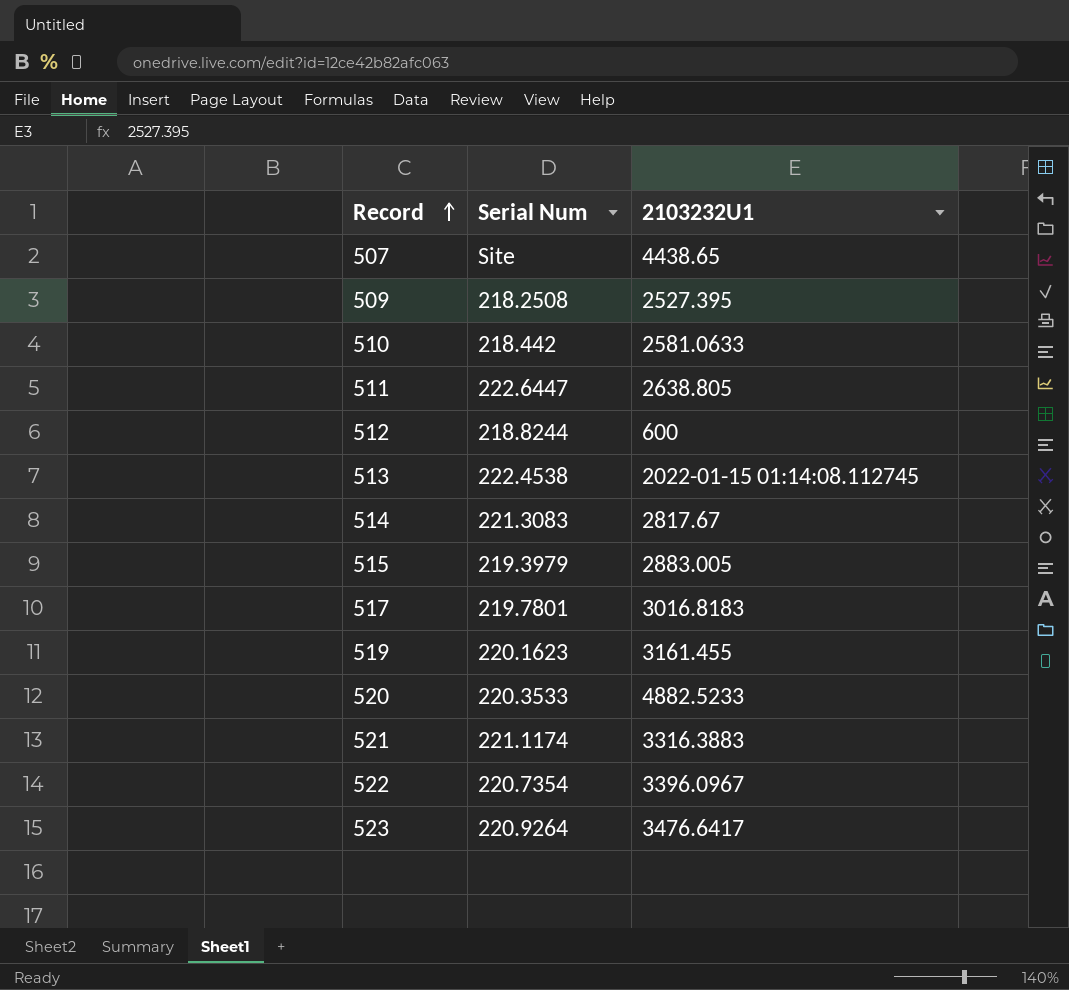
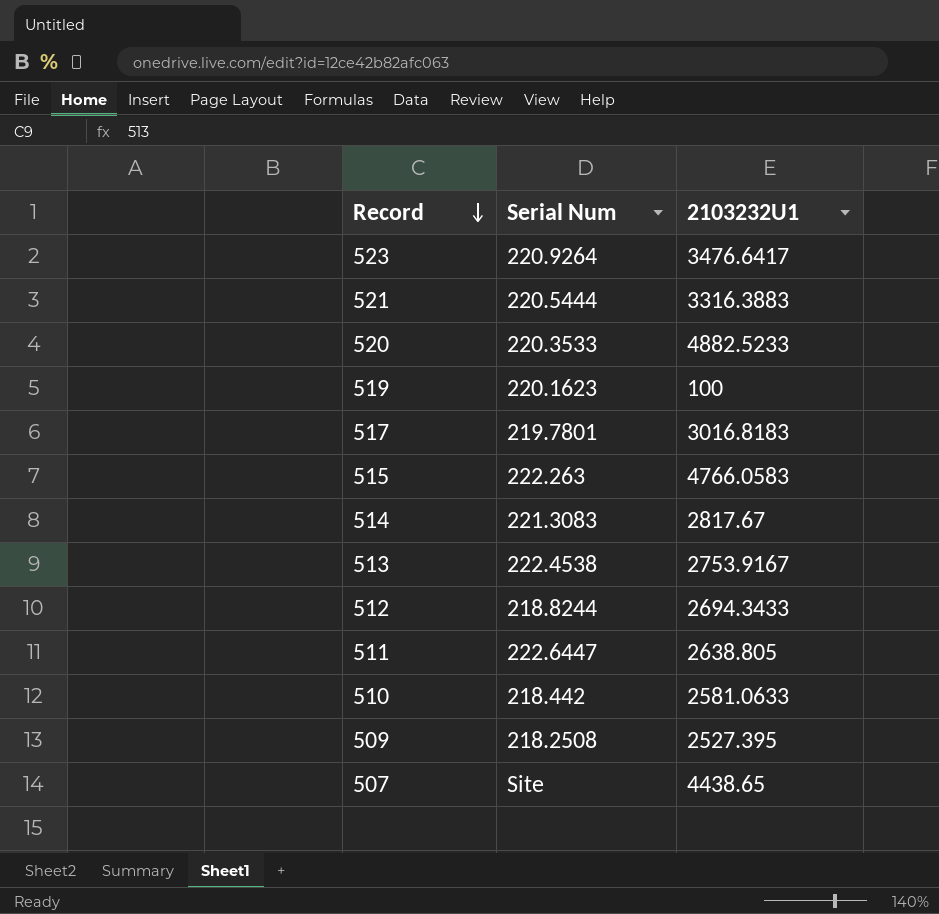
row order: Record ascending -> Record descending
row 522: 220.7354 | 3396.0967 -> none
521 | Serial Num: 221.1174 -> 220.5444
519 | 2103232U1: 3161.455 -> 100
515 | Serial Num: 219.3979 -> 222.263
515 | 2103232U1: 2883.005 -> 4766.0583
513 | 2103232U1: 2022-01-15 01:14:08.112745 -> 2753.9167
512 | 2103232U1: 600 -> 2694.3433

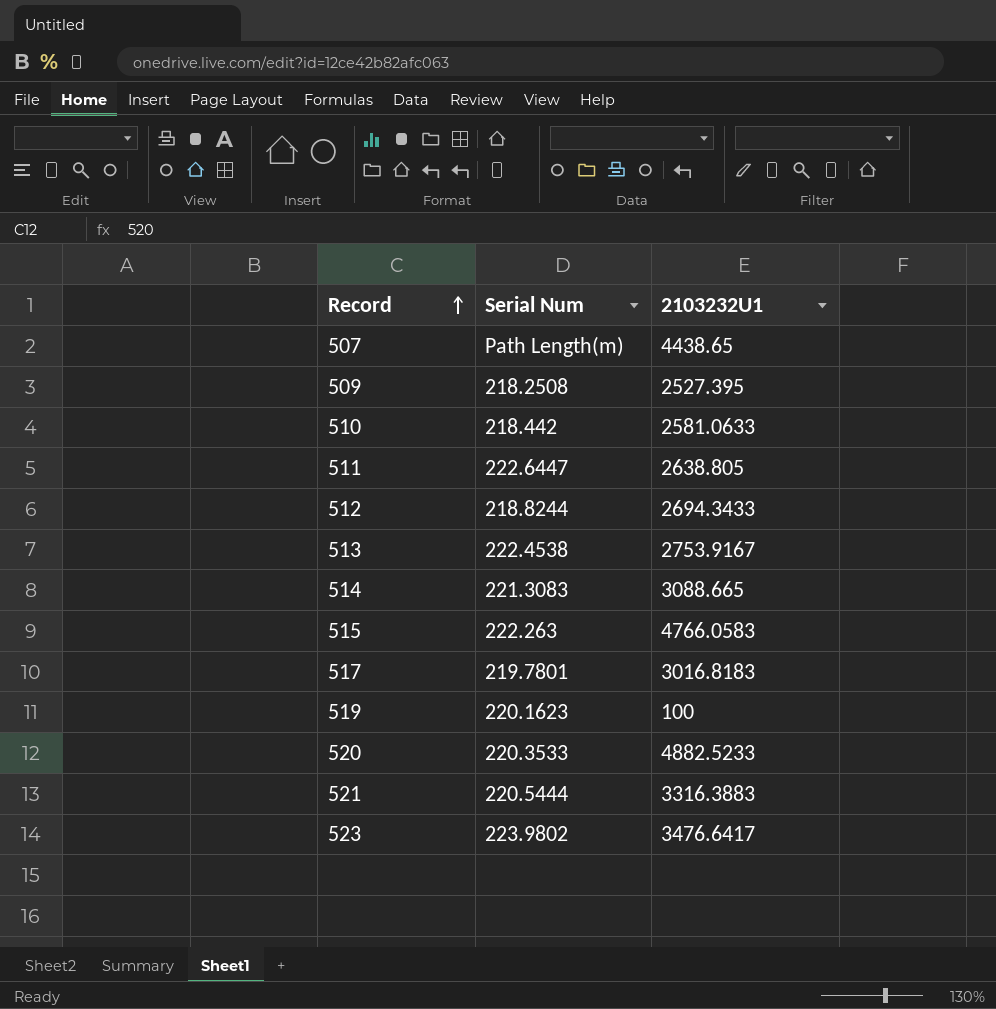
row order: Record descending -> Record ascending
507 | Serial Num: Site -> Path Length(m)
514 | 2103232U1: 2817.67 -> 3088.665
523 | Serial Num: 220.9264 -> 223.9802

